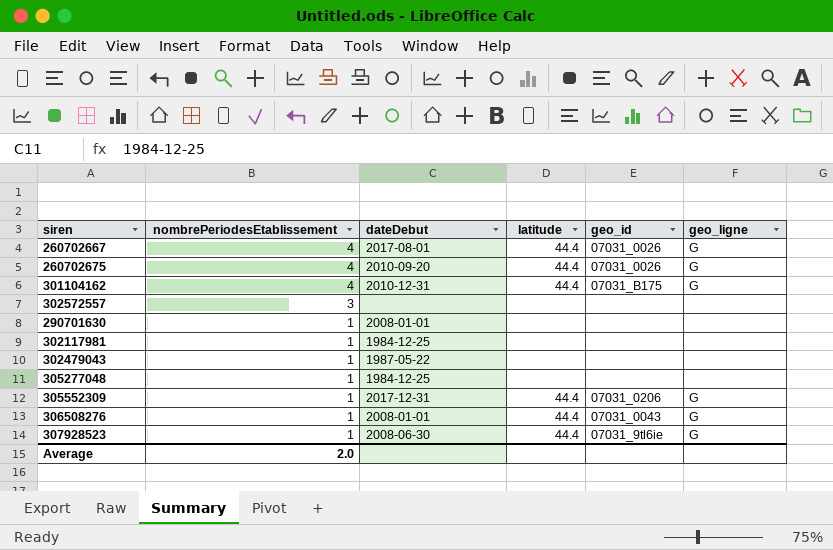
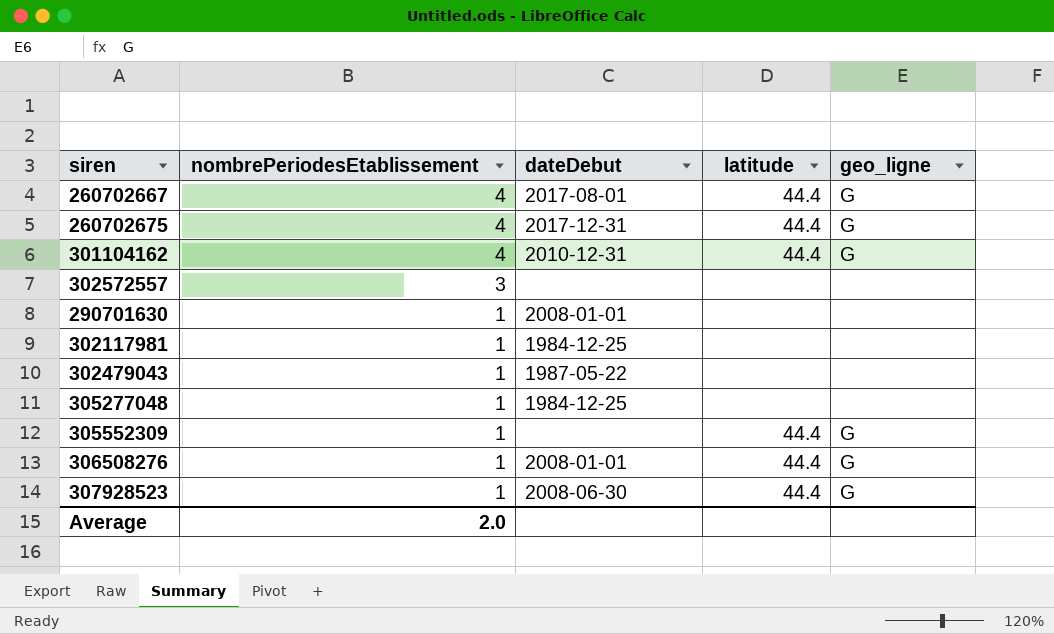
column geo_id | position: 5 -> none
260702675 | dateDebut: 2010-09-20 -> 2017-12-31
305552309 | dateDebut: 2017-12-31 -> none

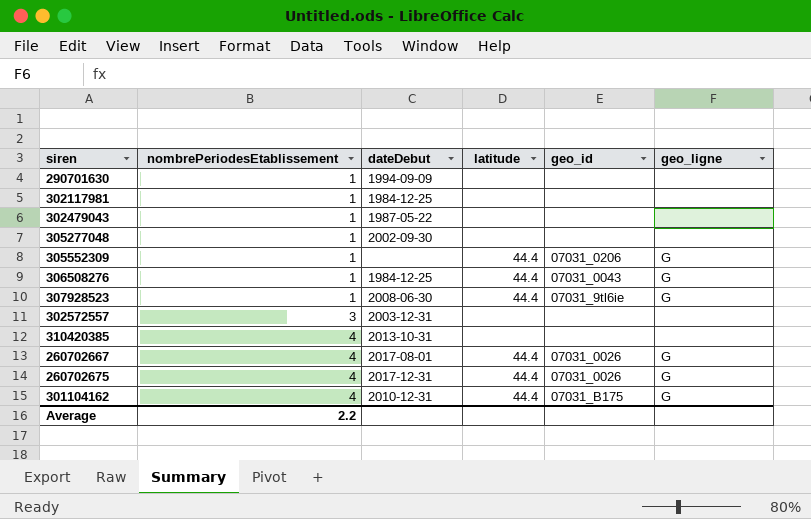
row order: nombrePeriodesEtablissement descending -> nombrePeriodesEtablissement ascending
column geo_id | position: none -> 5
290701630 | dateDebut: 2008-01-01 -> 1994-09-09
305277048 | dateDebut: 1984-12-25 -> 2002-09-30
306508276 | dateDebut: 2008-01-01 -> 1984-12-25
302572557 | dateDebut: none -> 2003-12-31
row 310420385: none -> 4 | 2013-10-31 | none | none | none
Average | nombrePeriodesEtablissement: 2.0 -> 2.2

